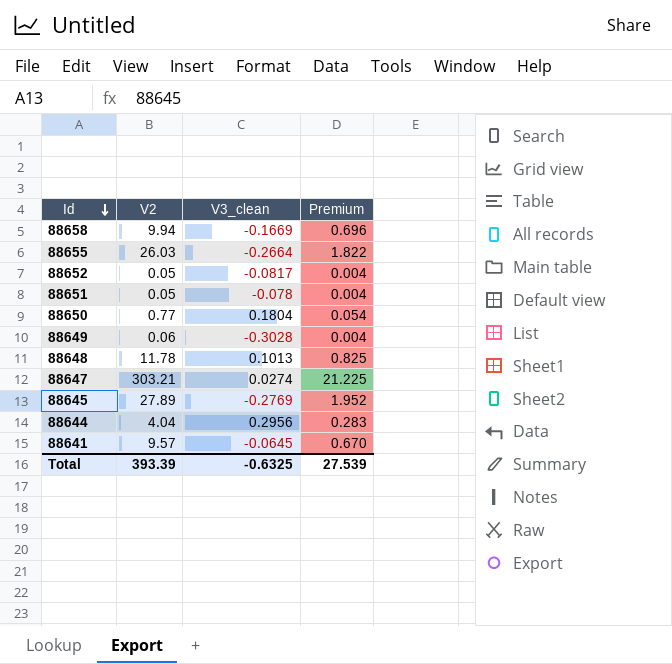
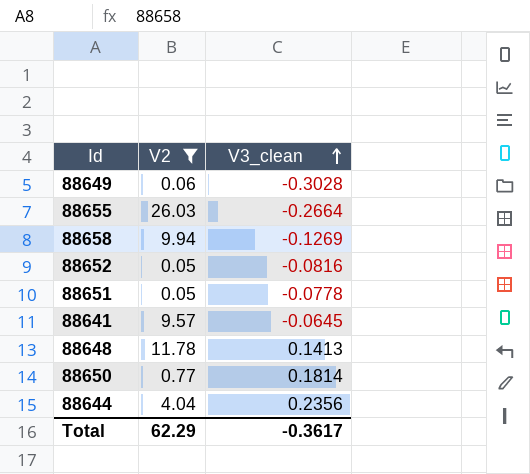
filter: none -> V2 <= 26.03
row order: Id descending -> V3_clean ascending
column Premium | formula: [V2] * 0.07 -> none
88658 | V3_clean: -0.1669 -> -0.1269
88652 | V3_clean: -0.0817 -> -0.0816
88651 | V3_clean: -0.078 -> -0.0778
88648 | V3_clean: 0.1013 -> 0.1413
88650 | V3_clean: 0.1804 -> 0.1814
88644 | V3_clean: 0.2956 -> 0.2356
Total | V2: 393.39 -> 62.29
Total | V3_clean: -0.6325 -> -0.3617

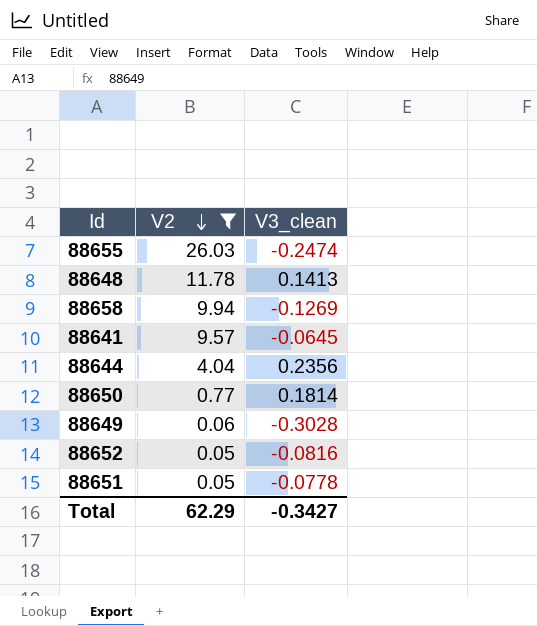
row order: V3_clean ascending -> V2 descending
88655 | V3_clean: -0.2664 -> -0.2474
Total | V3_clean: -0.3617 -> -0.3427

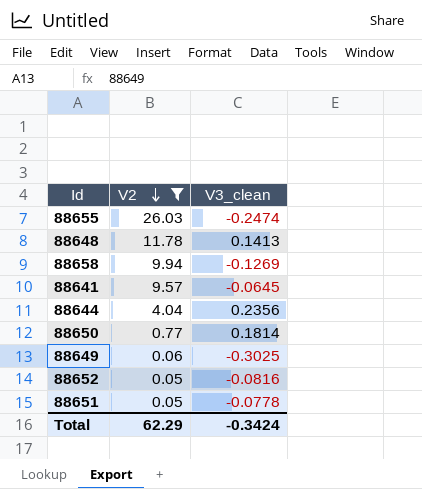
88649 | V3_clean: -0.3028 -> -0.3025
Total | V3_clean: -0.3427 -> -0.3424

